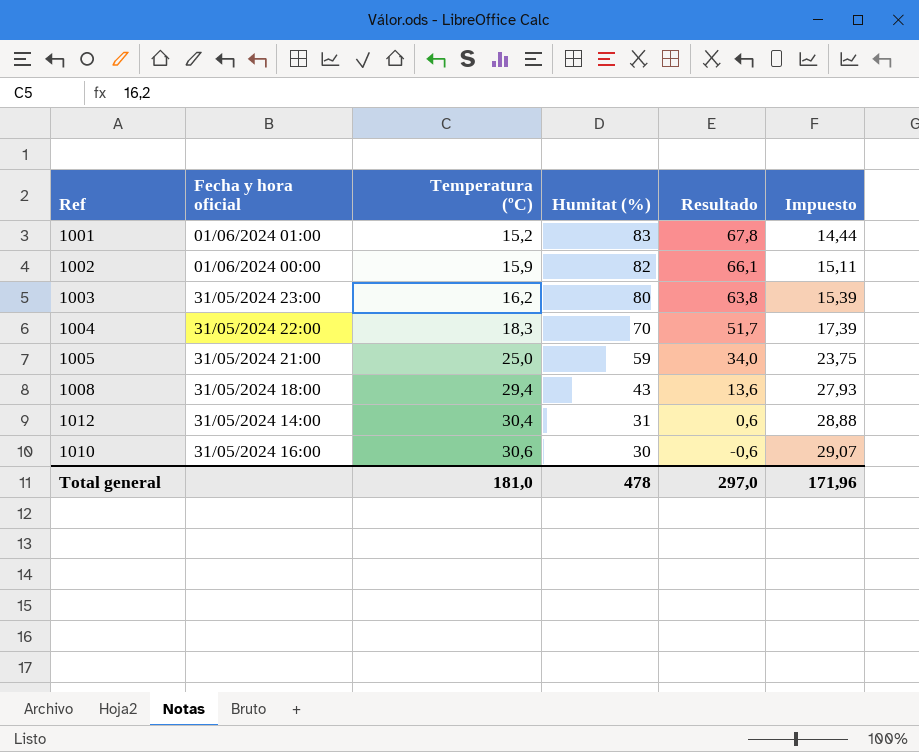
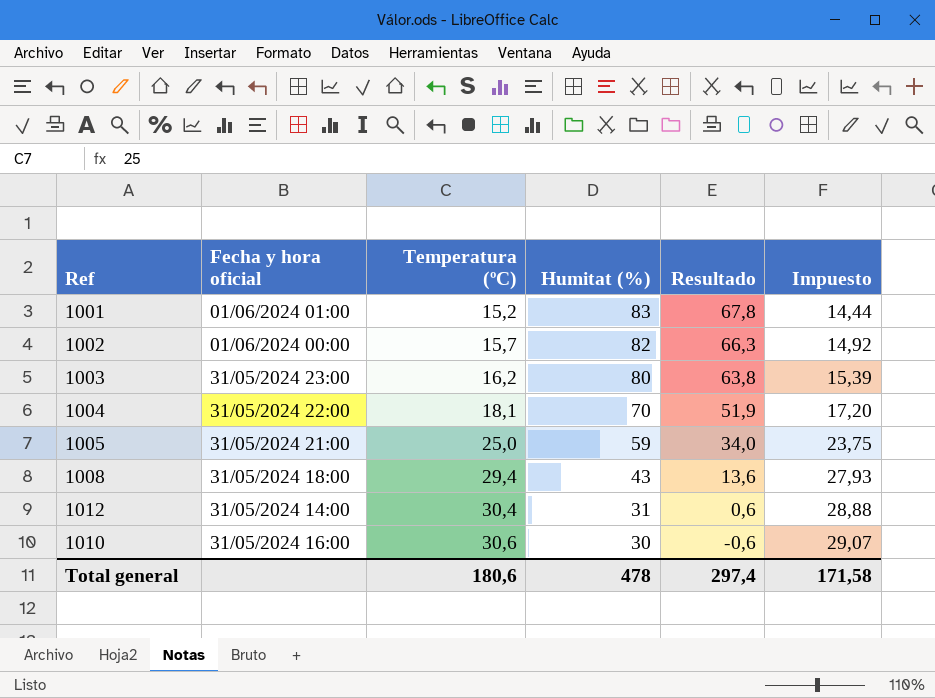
1002 | Temperatura (ºC): 15,9 -> 15,7
1002 | Resultado: 66,1 -> 66,3
1002 | Impuesto: 15,11 -> 14,92
1004 | Temperatura (ºC): 18,3 -> 18,1
1004 | Resultado: 51,7 -> 51,9
1004 | Impuesto: 17,39 -> 17,20
Total general | Temperatura (ºC): 181,0 -> 180,6
Total general | Resultado: 297,0 -> 297,4
Total general | Impuesto: 171,96 -> 171,58

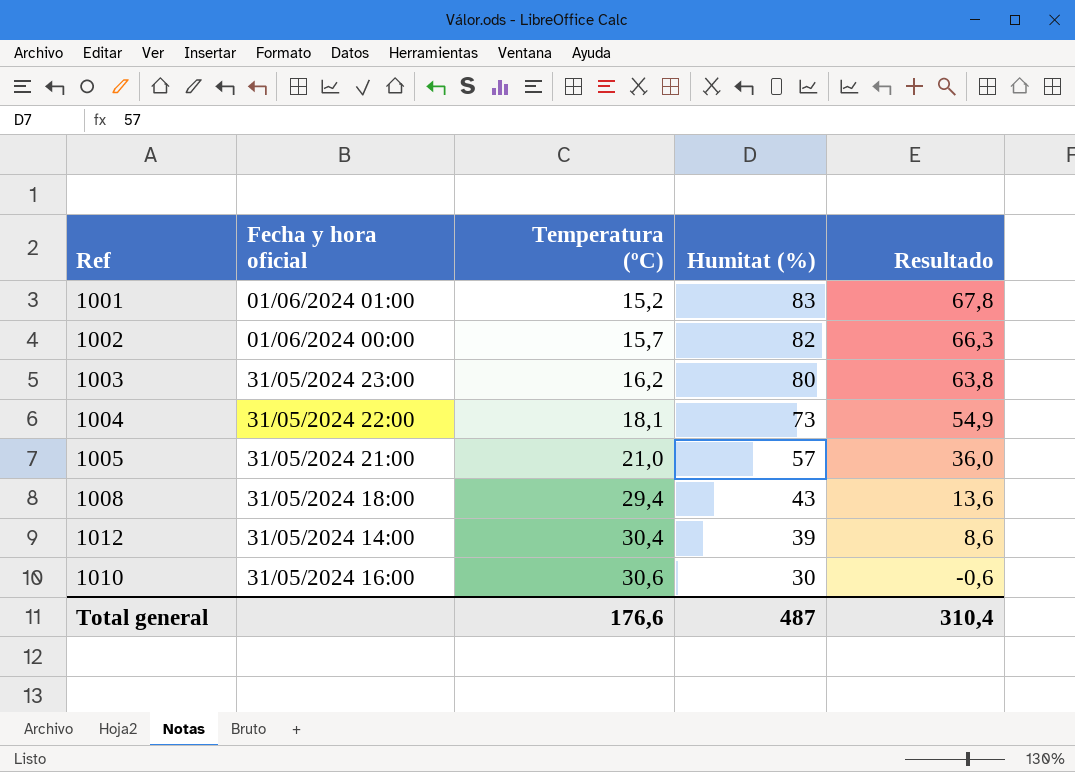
column Impuesto | formula: [Temperatura (ºC)] * 0,95 -> none
1004 | Humitat (%): 70 -> 73
1004 | Resultado: 51,9 -> 54,9
1005 | Temperatura (ºC): 25,0 -> 21,0
1005 | Humitat (%): 59 -> 57
1005 | Resultado: 34,0 -> 36,0
1012 | Humitat (%): 31 -> 39
1012 | Resultado: 0,6 -> 8,6
Total general | Temperatura (ºC): 180,6 -> 176,6
Total general | Humitat (%): 478 -> 487
Total general | Resultado: 297,4 -> 310,4

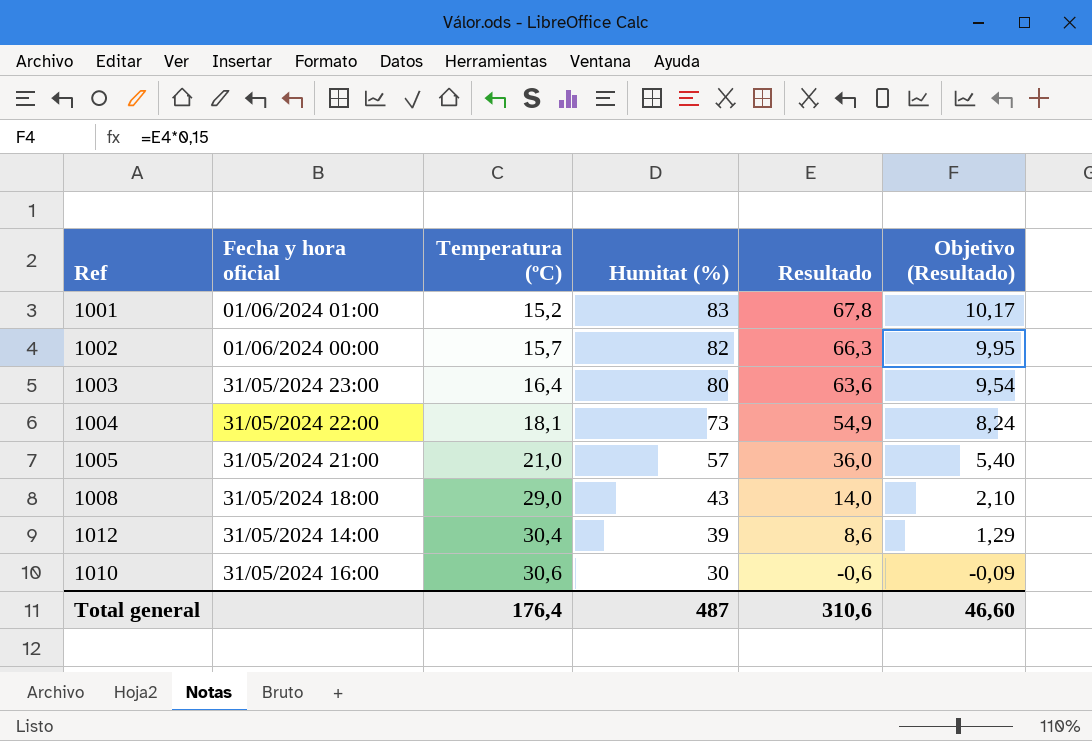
column Objetivo (Resultado) | formula: none -> [Resultado] * 0,15
1003 | Temperatura (ºC): 16,2 -> 16,4
1003 | Resultado: 63,8 -> 63,6
1008 | Temperatura (ºC): 29,4 -> 29,0
1008 | Resultado: 13,6 -> 14,0
Total general | Temperatura (ºC): 176,6 -> 176,4
Total general | Resultado: 310,4 -> 310,6

